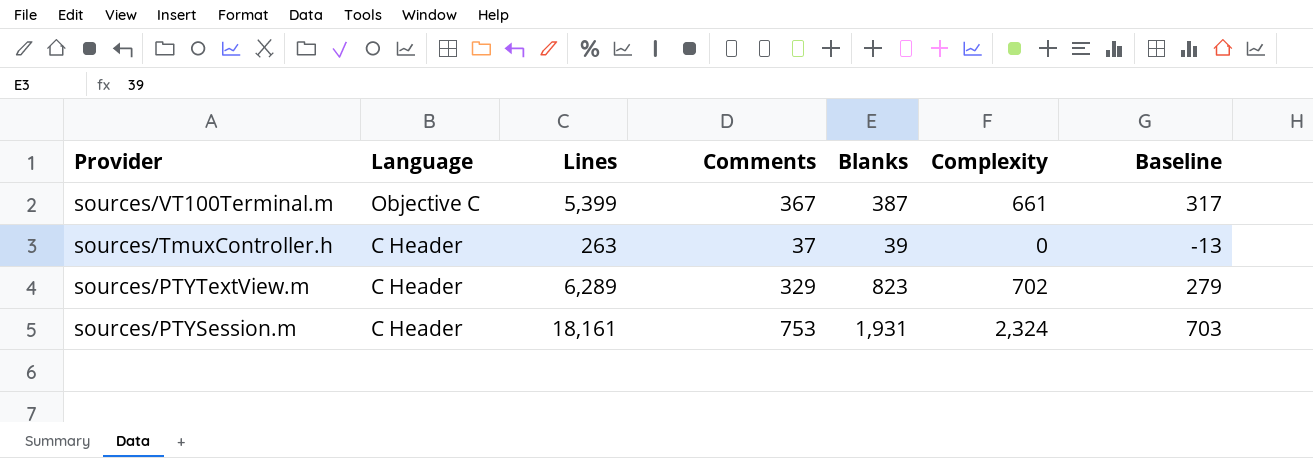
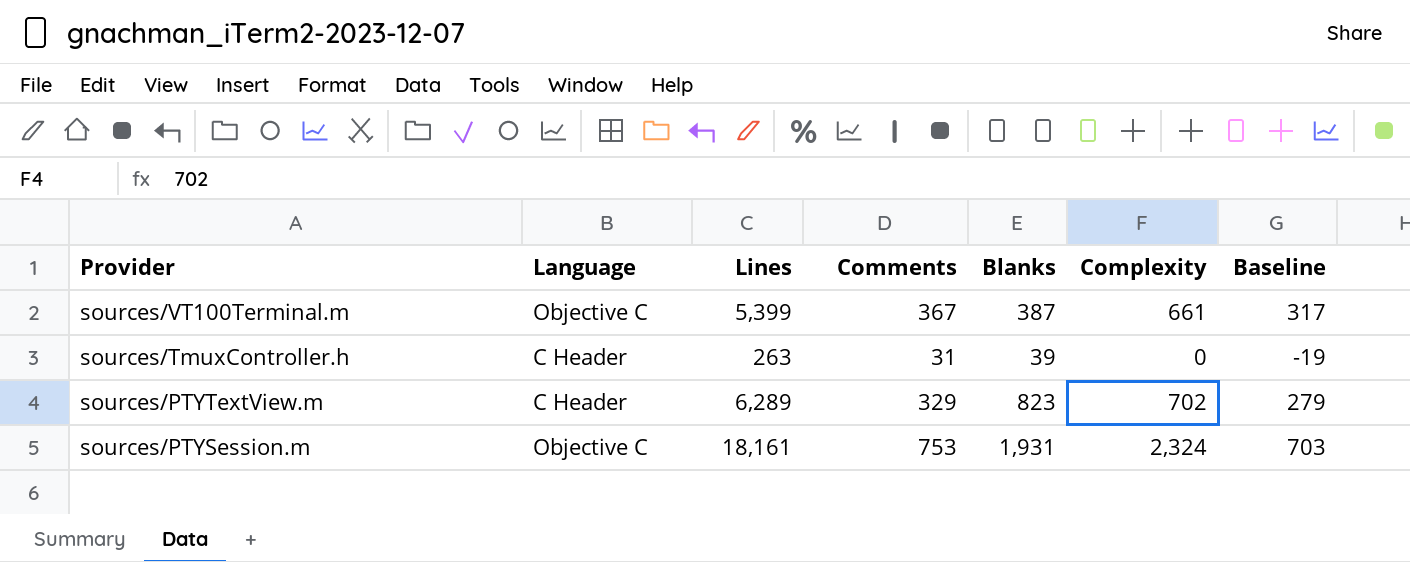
sources/TmuxController.h | Comments: 37 -> 31
sources/TmuxController.h | Baseline: -13 -> -19
sources/PTYSession.m | Language: C Header -> Objective C

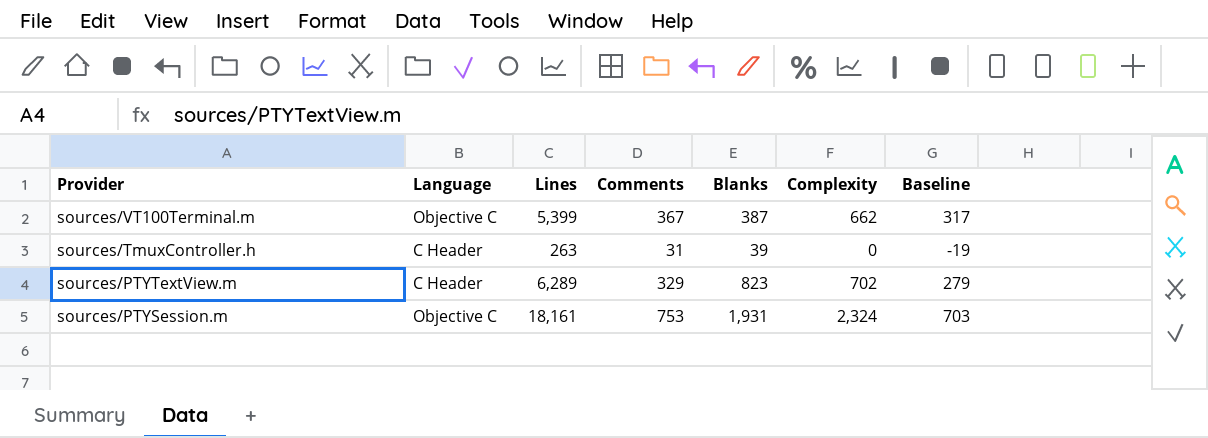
sources/VT100Terminal.m | Complexity: 661 -> 662

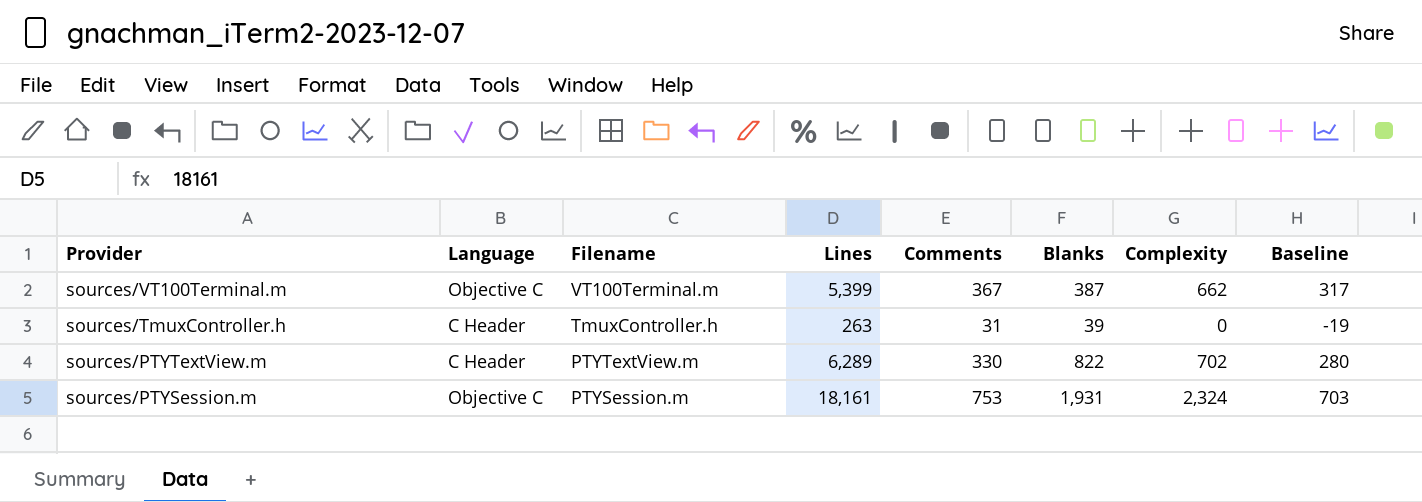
column Filename | position: none -> 3
sources/PTYTextView.m | Comments: 329 -> 330
sources/PTYTextView.m | Blanks: 823 -> 822
sources/PTYTextView.m | Baseline: 279 -> 280

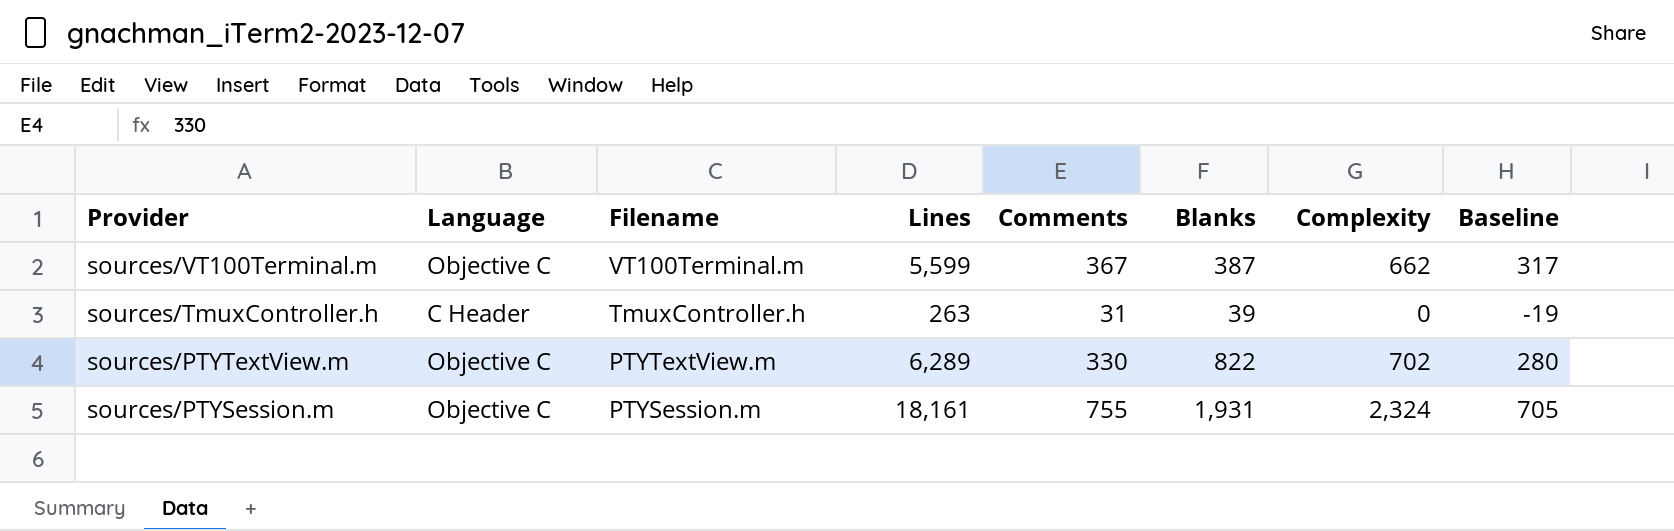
sources/VT100Terminal.m | Lines: 5,399 -> 5,599
sources/PTYTextView.m | Language: C Header -> Objective C
sources/PTYSession.m | Comments: 753 -> 755
sources/PTYSession.m | Baseline: 703 -> 705

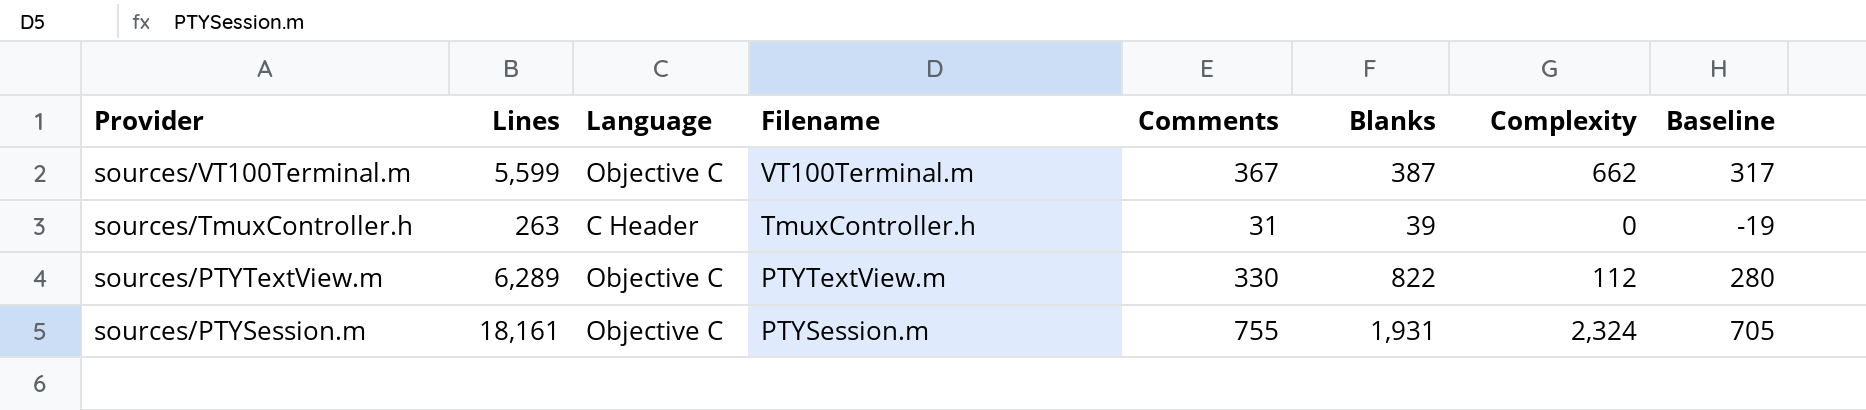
column Lines | position: 4 -> 2
sources/PTYTextView.m | Complexity: 702 -> 112

